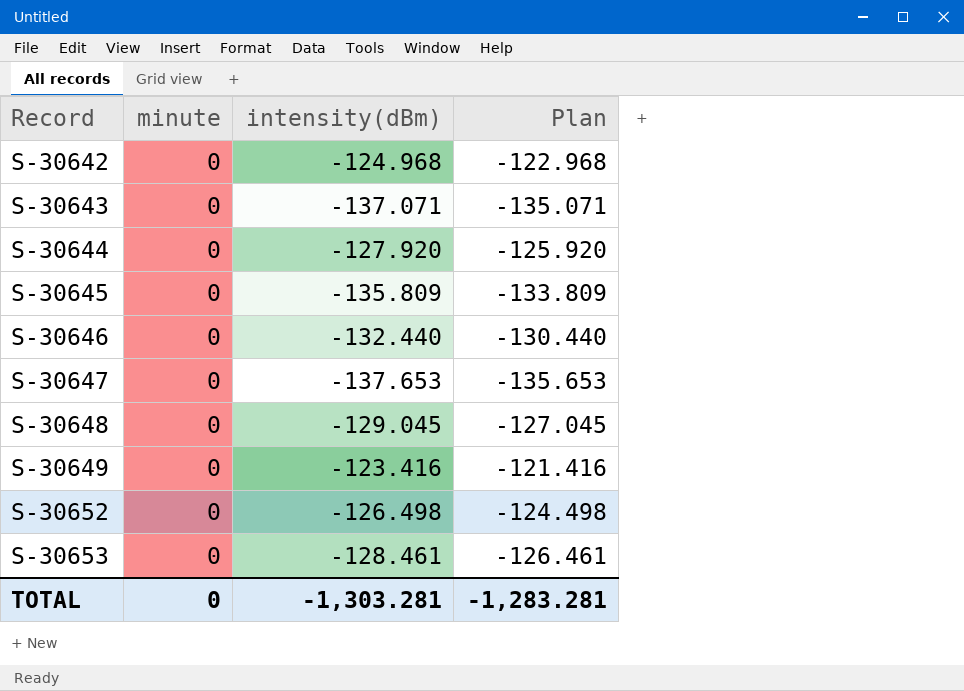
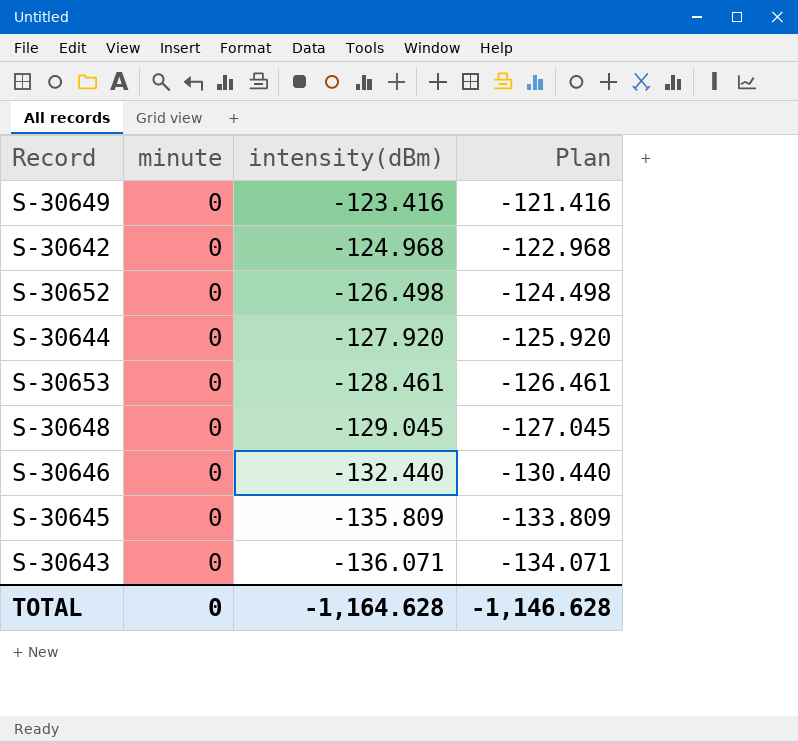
row order: Record ascending -> intensity(dBm) descending
row S-30647: 0 | -137.653 | -135.653 -> none
S-30643 | intensity(dBm): -137.071 -> -136.071
S-30643 | Plan: -135.071 -> -134.071
TOTAL | intensity(dBm): -1,303.281 -> -1,164.628
TOTAL | Plan: -1,283.281 -> -1,146.628

